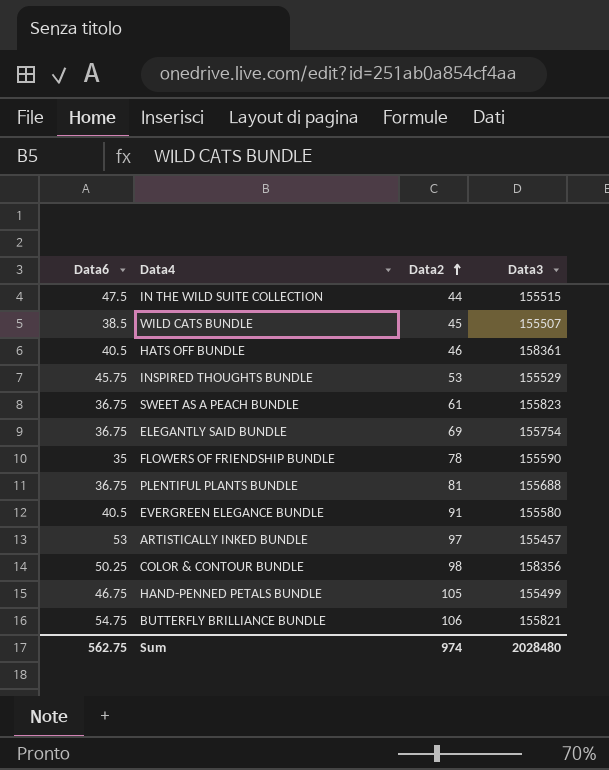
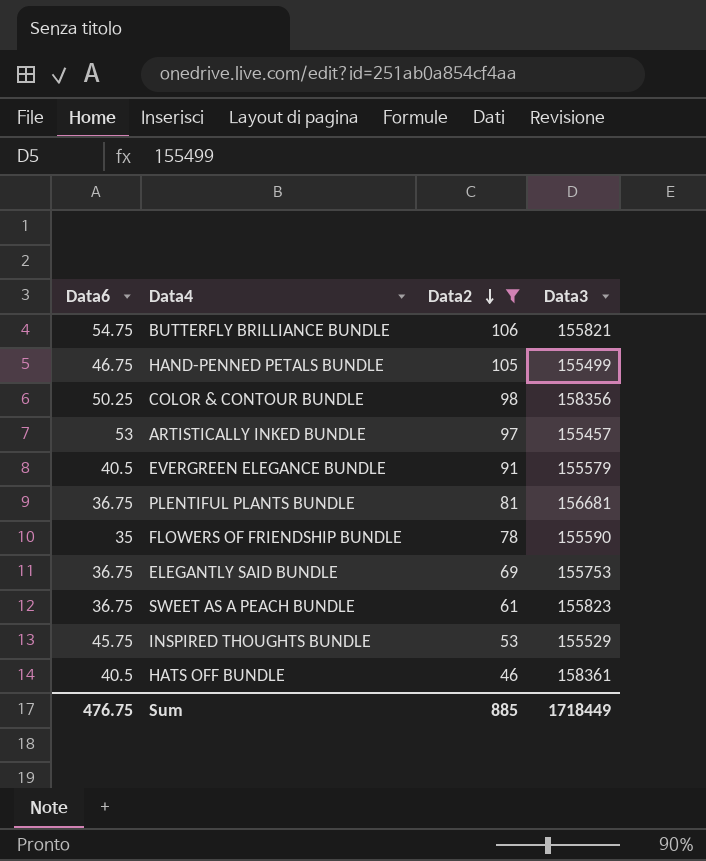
filter: none -> Data2 >= 46
row order: Data2 ascending -> Data2 descending
EVERGREEN ELEGANCE BUNDLE | Data3: 155580 -> 155579
PLENTIFUL PLANTS BUNDLE | Data3: 155688 -> 156681
ELEGANTLY SAID BUNDLE | Data3: 155754 -> 155753
Sum | Data6: 562.75 -> 476.75
Sum | Data2: 974 -> 885
Sum | Data3: 2028480 -> 1718449

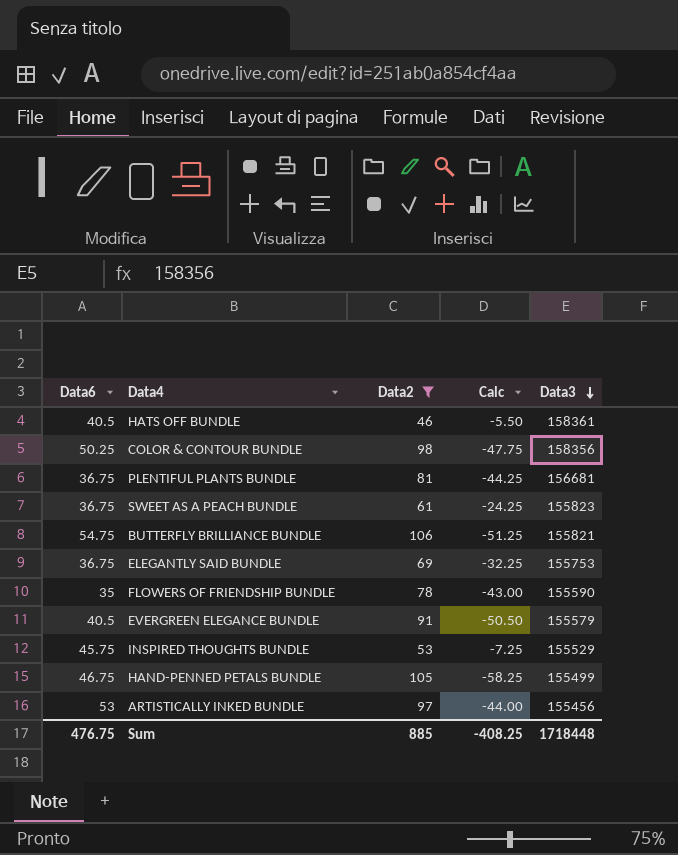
row order: Data2 descending -> Data3 descending
column Calc | formula: none -> [Data6] - [Data2]
ARTISTICALLY INKED BUNDLE | Data3: 155457 -> 155456
Sum | Data3: 1718449 -> 1718448

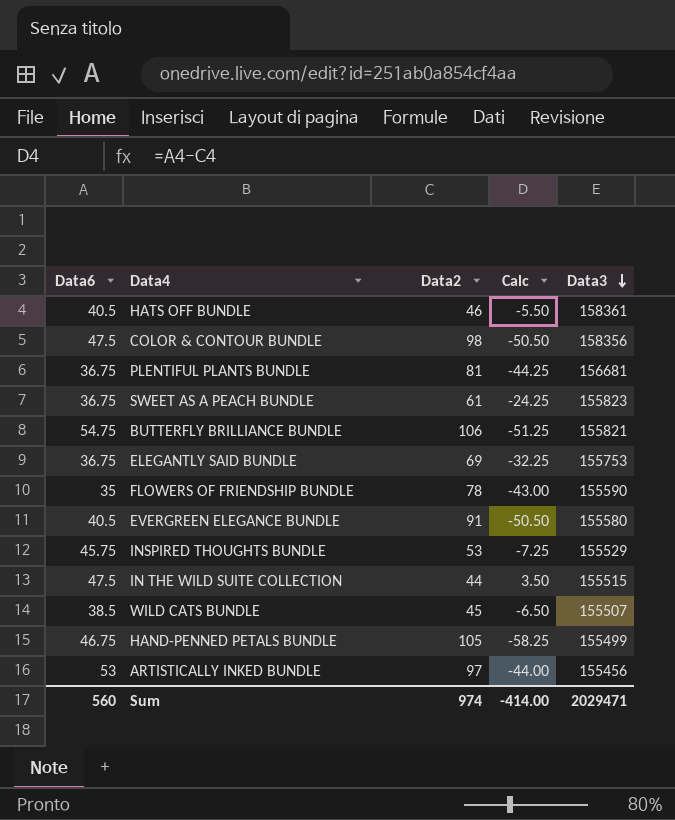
filter: Data2 >= 46 -> none
COLOR & CONTOUR BUNDLE | Data6: 50.25 -> 47.5
COLOR & CONTOUR BUNDLE | Calc: -47.75 -> -50.50
EVERGREEN ELEGANCE BUNDLE | Data3: 155579 -> 155580
Sum | Data6: 476.75 -> 560
Sum | Data2: 885 -> 974
Sum | Calc: -408.25 -> -414.00
Sum | Data3: 1718448 -> 2029471

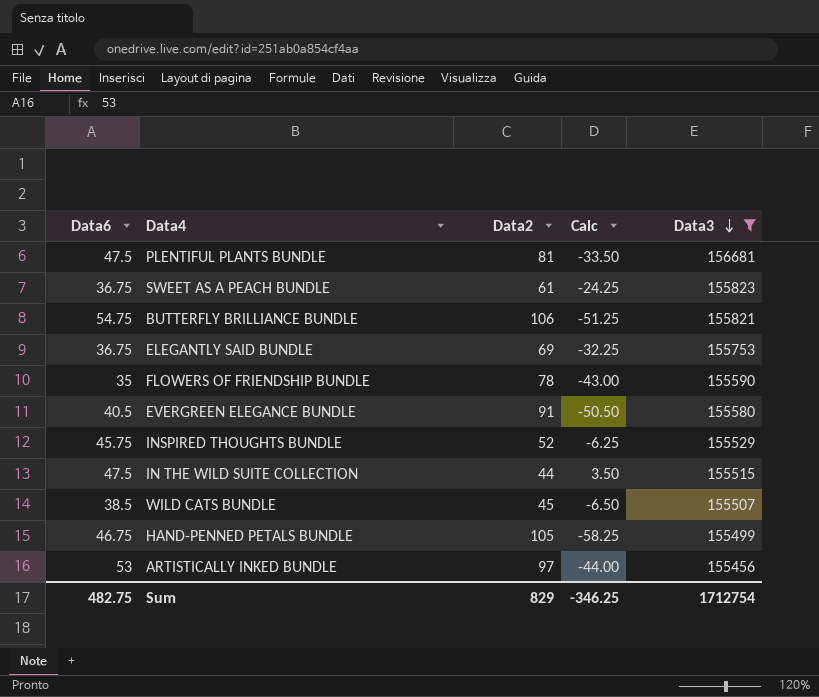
filter: none -> Data3 <= 156681
PLENTIFUL PLANTS BUNDLE | Data6: 36.75 -> 47.5
PLENTIFUL PLANTS BUNDLE | Calc: -44.25 -> -33.50
INSPIRED THOUGHTS BUNDLE | Data2: 53 -> 52
INSPIRED THOUGHTS BUNDLE | Calc: -7.25 -> -6.25
Sum | Data6: 560 -> 482.75
Sum | Data2: 974 -> 829
Sum | Calc: -414.00 -> -346.25
Sum | Data3: 2029471 -> 1712754

